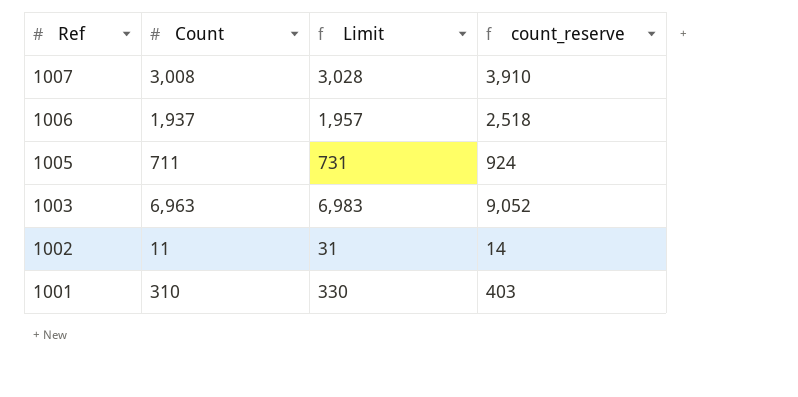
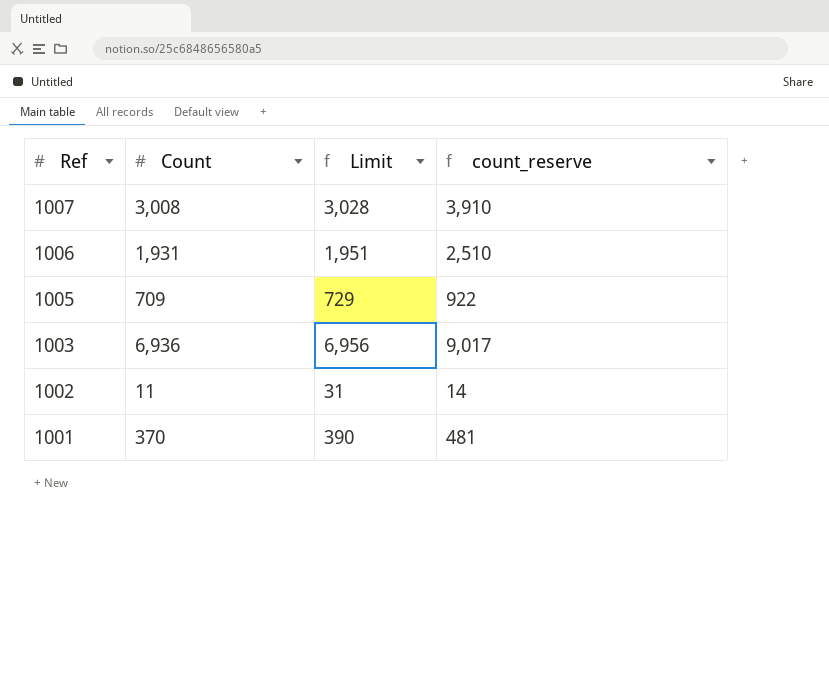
1006 | Count: 1,937 -> 1,931
1006 | Limit: 1,957 -> 1,951
1006 | count_reserve: 2,518 -> 2,510
1005 | Count: 711 -> 709
1005 | Limit: 731 -> 729
1005 | count_reserve: 924 -> 922
1003 | Count: 6,963 -> 6,936
1003 | Limit: 6,983 -> 6,956
1003 | count_reserve: 9,052 -> 9,017
1001 | Count: 310 -> 370
1001 | Limit: 330 -> 390
1001 | count_reserve: 403 -> 481

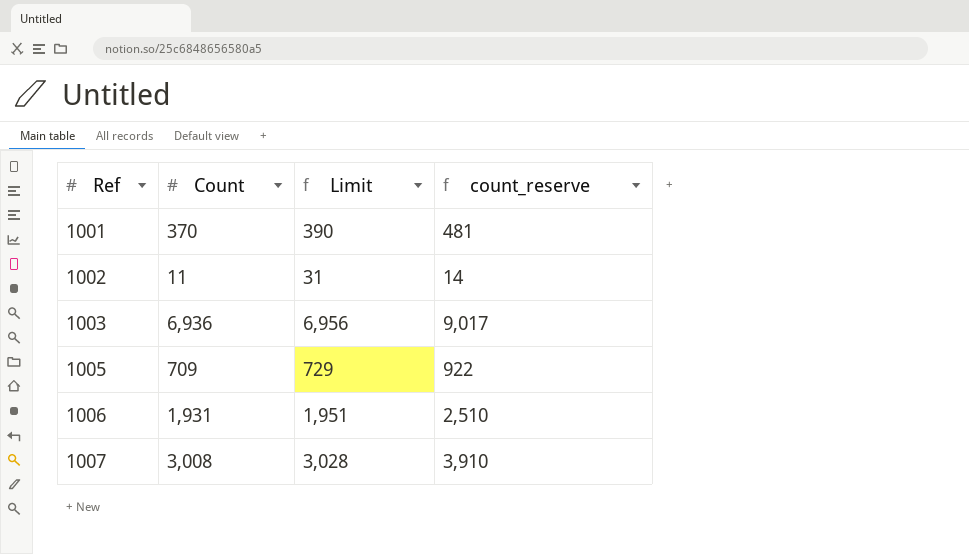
row order: Ref descending -> Ref ascending

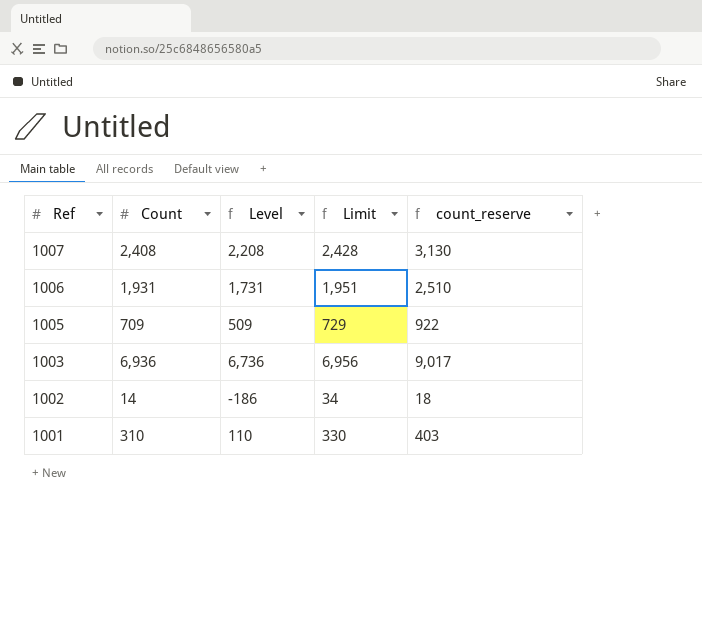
row order: Ref ascending -> Ref descending
column Level | formula: none -> [Count] - 200
1007 | Count: 3,008 -> 2,408
1007 | Limit: 3,028 -> 2,428
1007 | count_reserve: 3,910 -> 3,130
1002 | Count: 11 -> 14
1002 | Limit: 31 -> 34
1002 | count_reserve: 14 -> 18
1001 | Count: 370 -> 310
1001 | Limit: 390 -> 330
1001 | count_reserve: 481 -> 403

